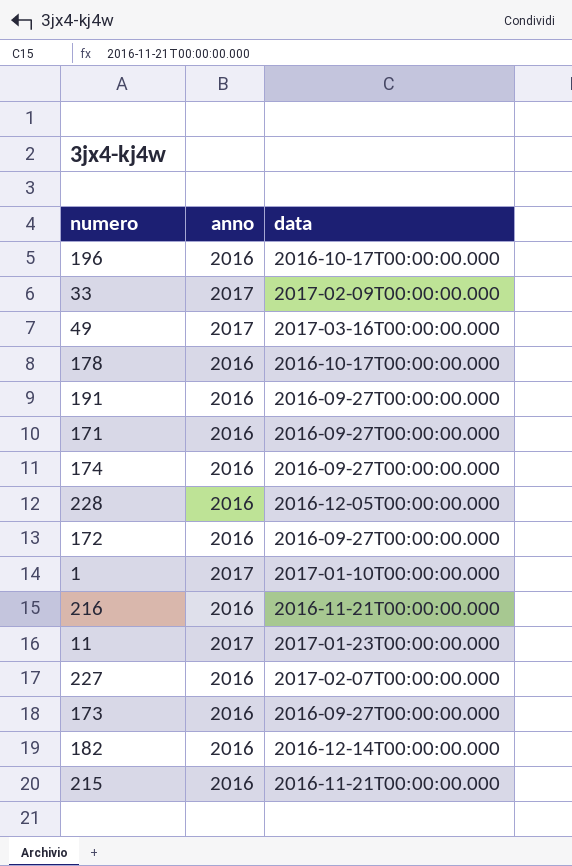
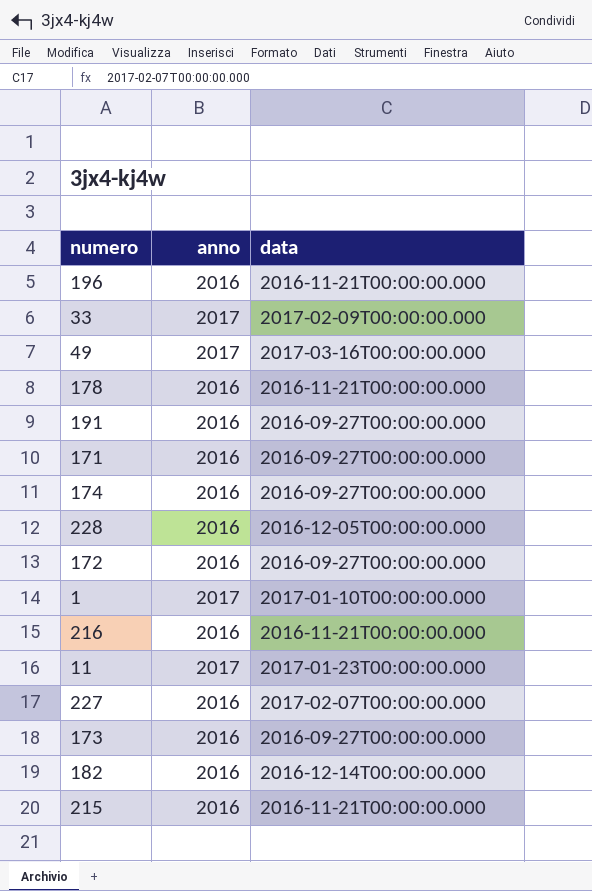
196 | data: 2016-10-17T00:00:00.000 -> 2016-11-21T00:00:00.000
178 | data: 2016-10-17T00:00:00.000 -> 2016-11-21T00:00:00.000

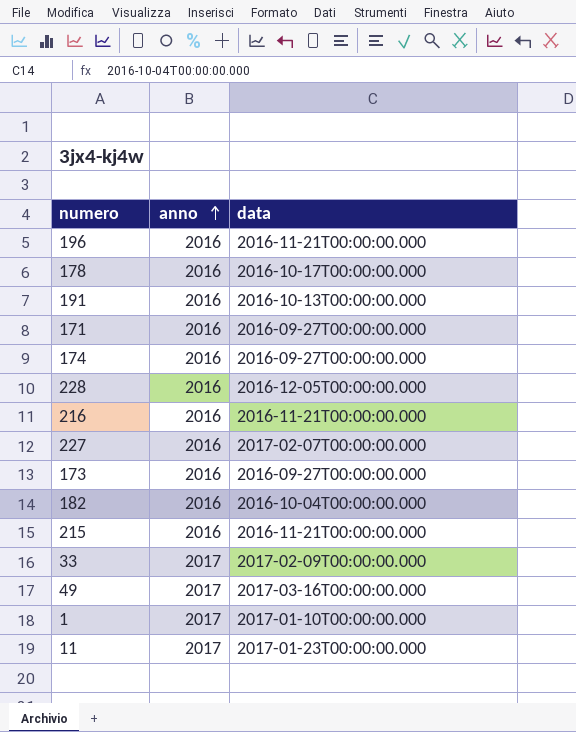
row order: none -> anno ascending
row 172: 2016 | 2016-09-27T00:00:00.000 -> none
178 | data: 2016-11-21T00:00:00.000 -> 2016-10-17T00:00:00.000
191 | data: 2016-09-27T00:00:00.000 -> 2016-10-13T00:00:00.000
182 | data: 2016-12-14T00:00:00.000 -> 2016-10-04T00:00:00.000

